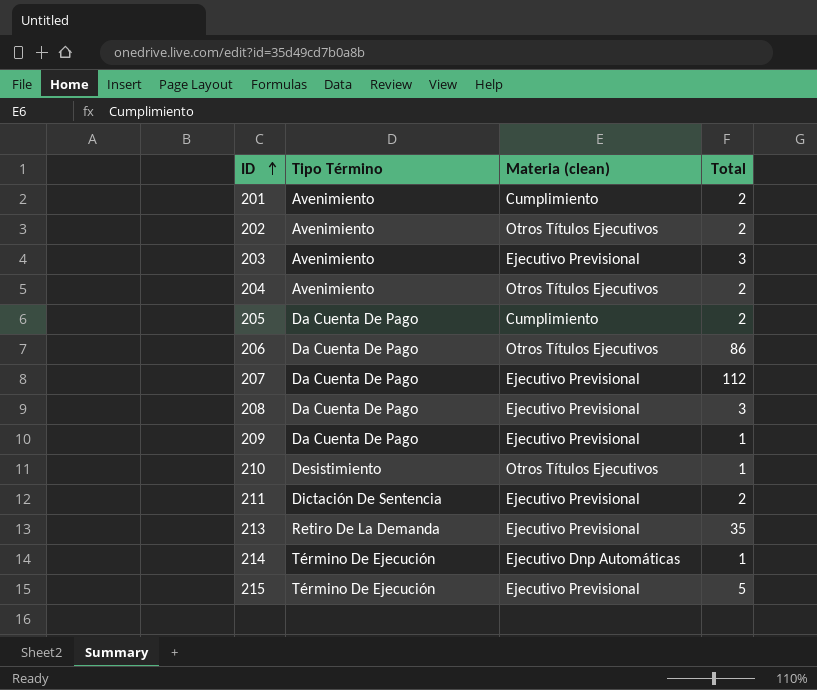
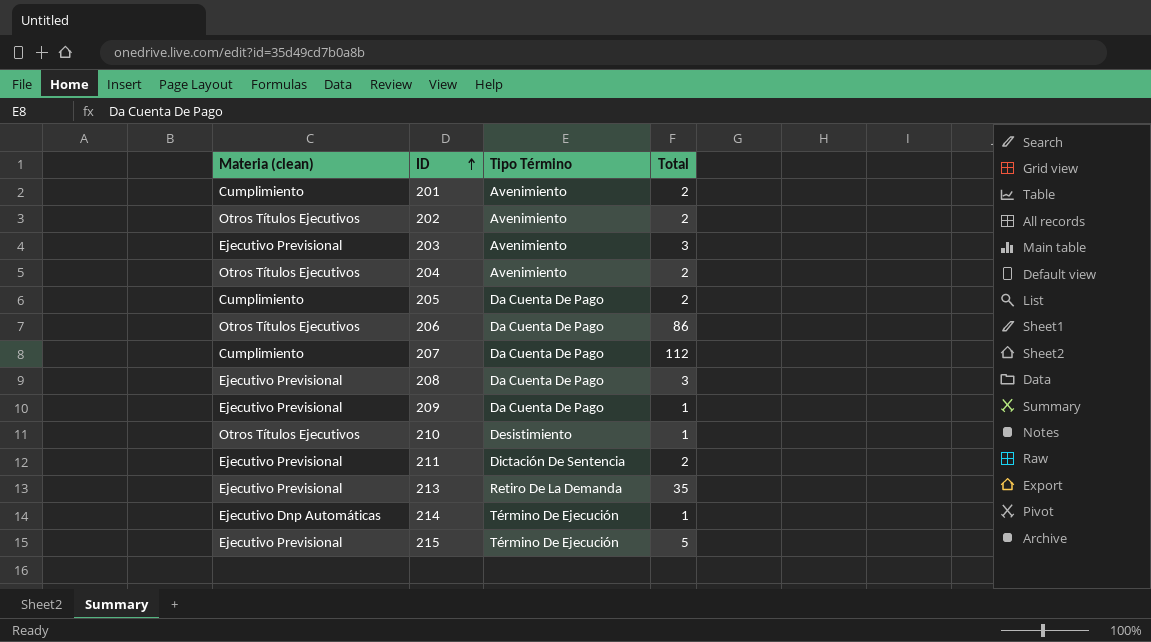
column Materia (clean) | position: 3 -> 1
207 | Materia (clean): Ejecutivo Previsional -> Cumplimiento

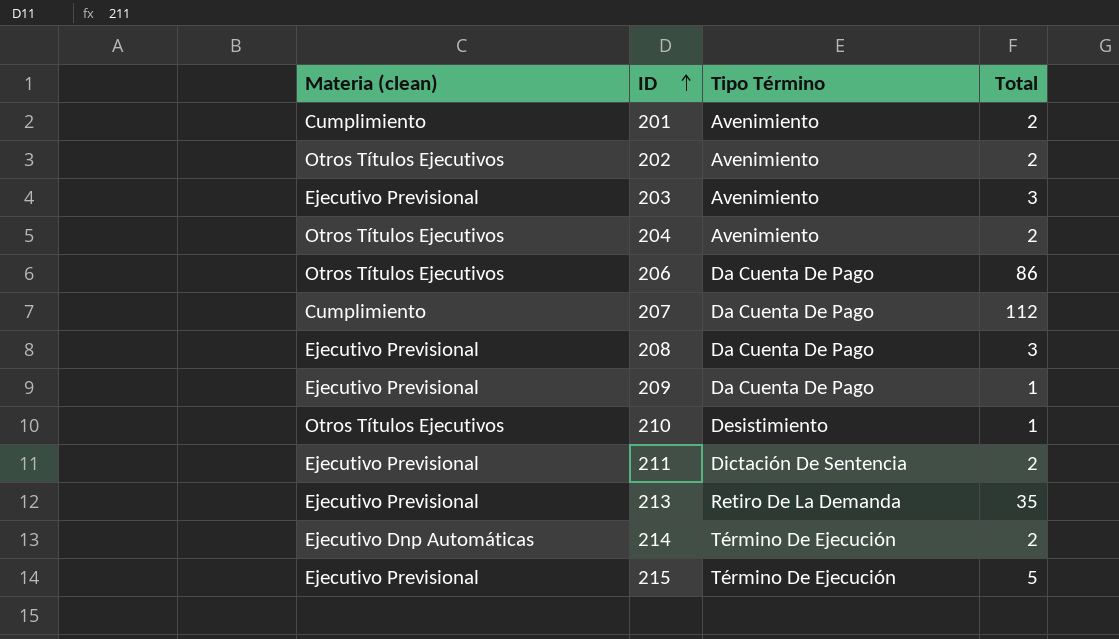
row 205: Cumplimiento | Da Cuenta De Pago | 2 -> none
214 | Total: 1 -> 2

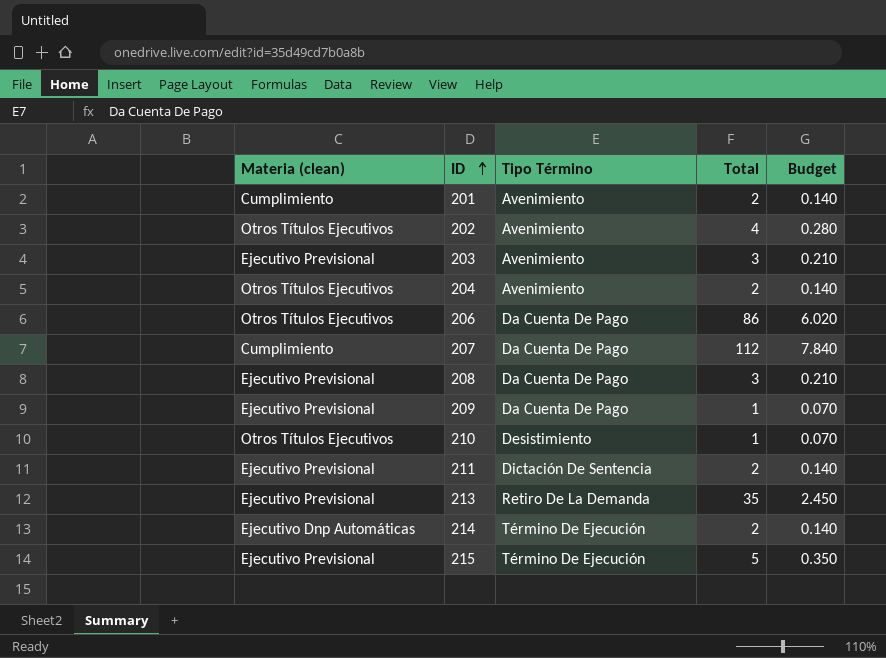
column Budget | formula: none -> [Total] * 0.07
202 | Total: 2 -> 4

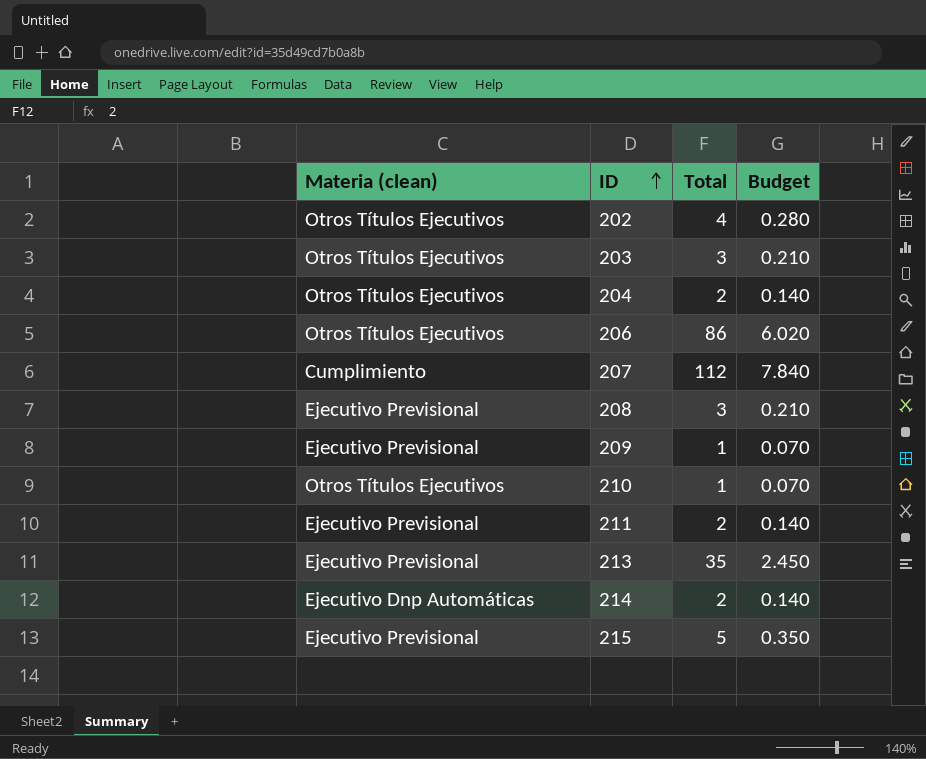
column Tipo Término | position: 3 -> none
row 201: Cumplimiento | Avenimiento | 2 | 0.140 -> none
203 | Materia (clean): Ejecutivo Previsional -> Otros Títulos Ejecutivos

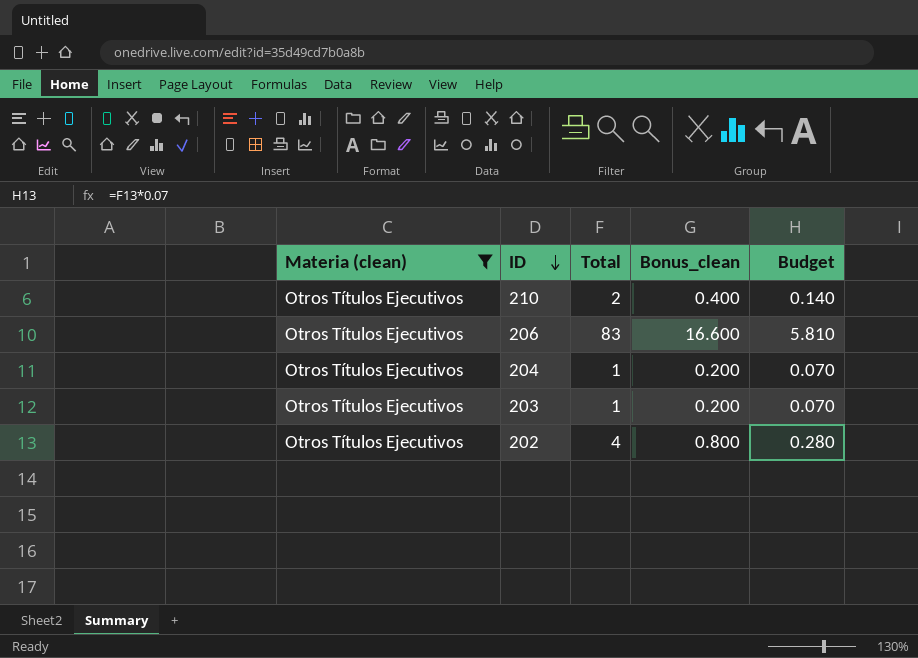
filter: none -> Materia (clean) = Otros Títulos Ejecutivos
row order: ID ascending -> ID descending
column Bonus_clean | formula: none -> [Total] * 0.2
210 | Total: 1 -> 2
210 | Budget: 0.070 -> 0.140
206 | Total: 86 -> 83
206 | Budget: 6.020 -> 5.810
204 | Total: 2 -> 1
204 | Budget: 0.140 -> 0.070
203 | Total: 3 -> 1
203 | Budget: 0.210 -> 0.070

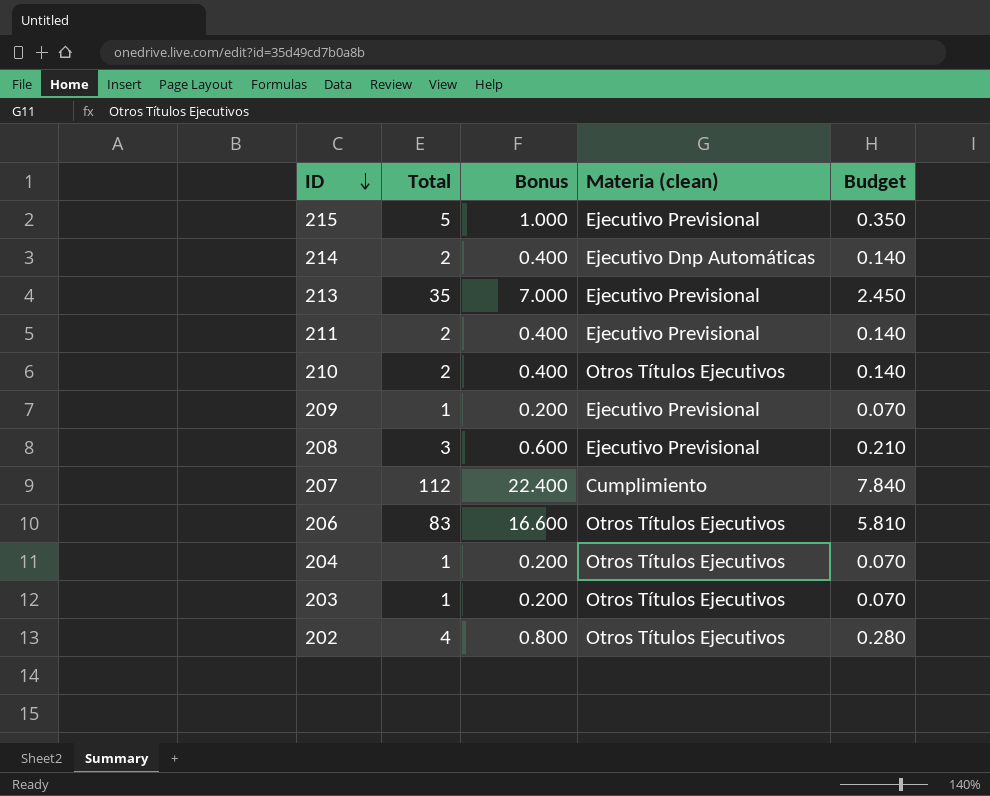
filter: Materia (clean) = Otros Títulos Ejecutivos -> none
column name: Bonus_clean -> Bonus
column Materia (clean) | position: 1 -> 4

